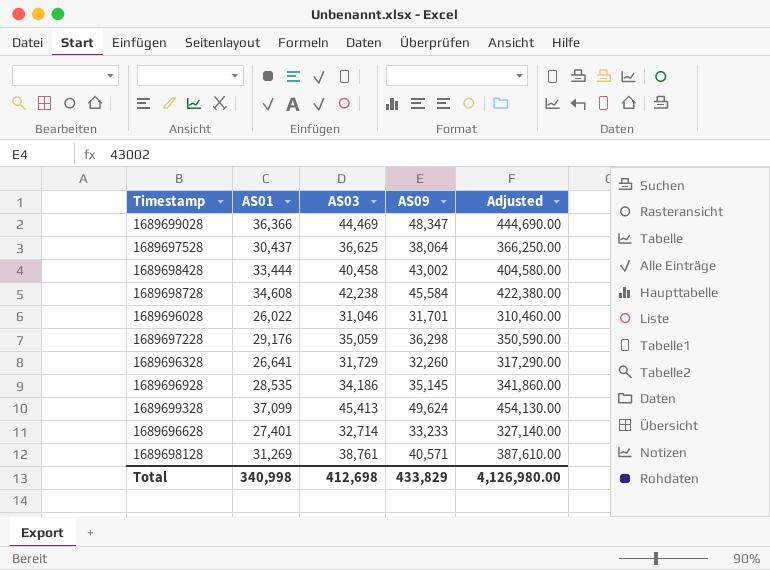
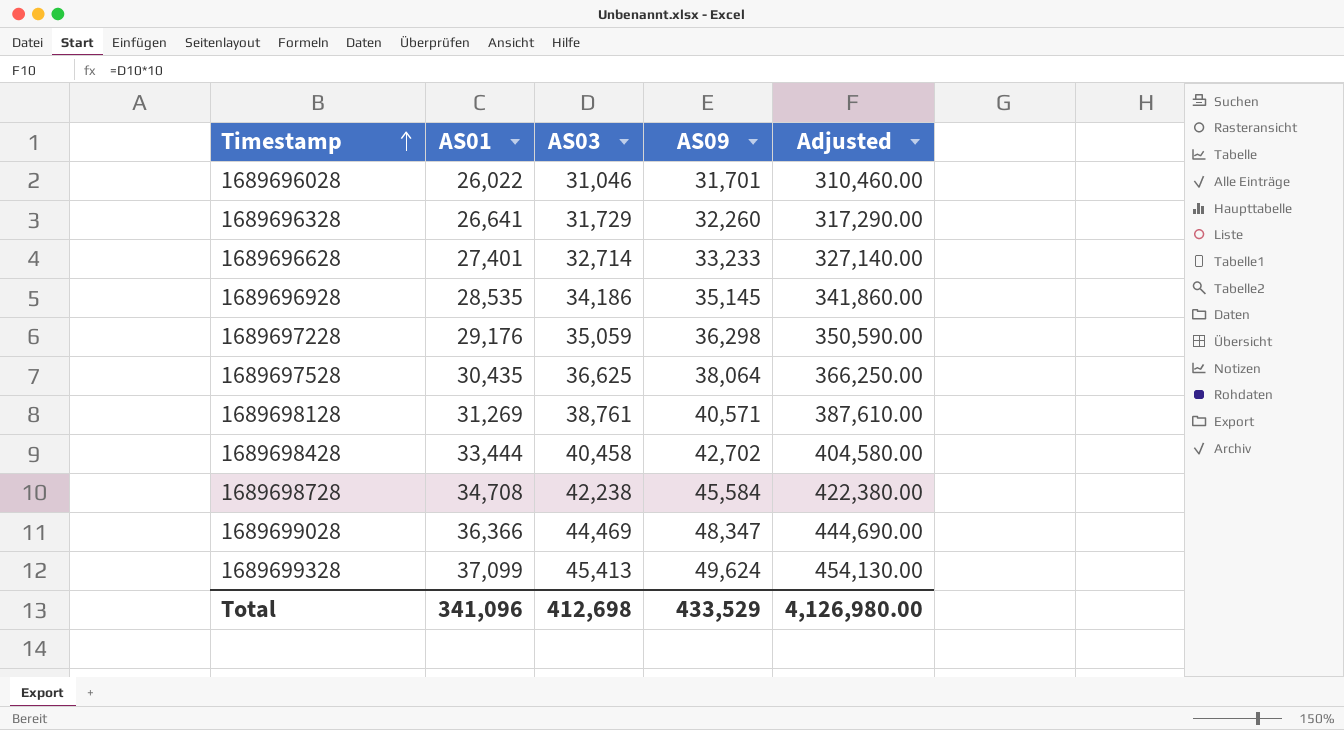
row order: none -> Timestamp ascending
1689697528 | AS01: 30,437 -> 30,435
1689698428 | AS09: 43,002 -> 42,702
1689698728 | AS01: 34,608 -> 34,708
Total | AS01: 340,998 -> 341,096
Total | AS09: 433,829 -> 433,529

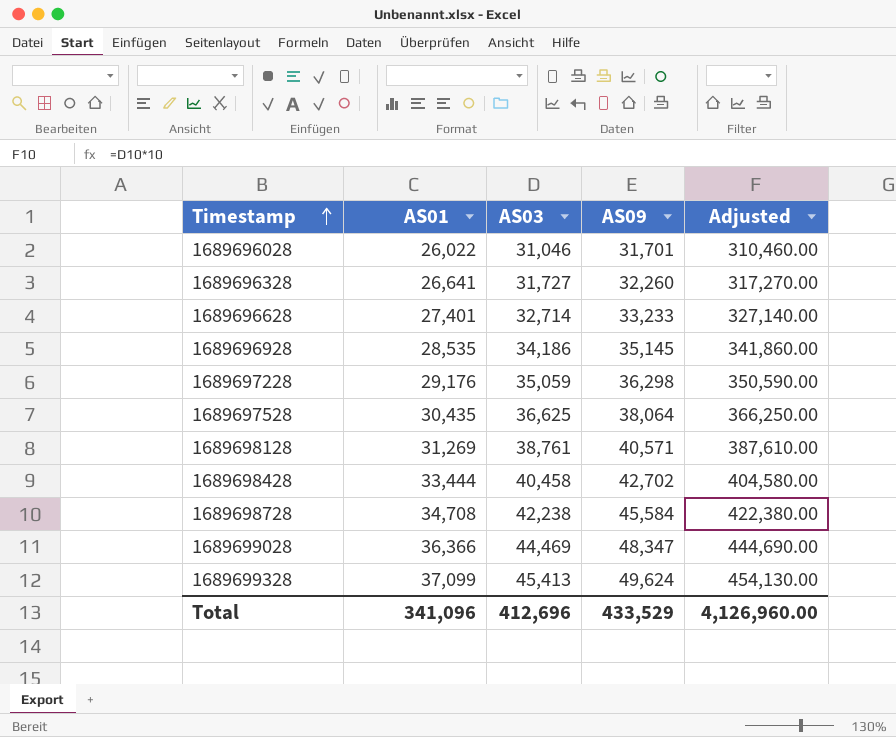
1689696328 | AS03: 31,729 -> 31,727
1689696328 | Adjusted: 317,290.00 -> 317,270.00
Total | AS03: 412,698 -> 412,696
Total | Adjusted: 4,126,980.00 -> 4,126,960.00

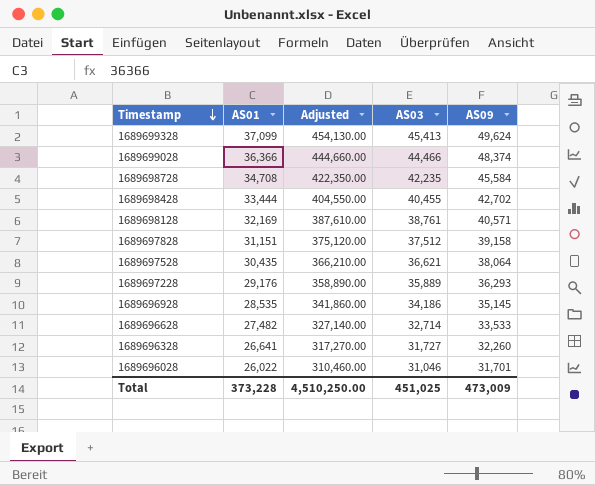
row order: Timestamp ascending -> Timestamp descending
column Adjusted | position: 5 -> 3
1689699028 | Adjusted: 444,690.00 -> 444,660.00
1689699028 | AS03: 44,469 -> 44,466
1689699028 | AS09: 48,347 -> 48,374
1689698728 | Adjusted: 422,380.00 -> 422,350.00
1689698728 | AS03: 42,238 -> 42,235
1689698428 | Adjusted: 404,580.00 -> 404,550.00
1689698428 | AS03: 40,458 -> 40,455
1689698128 | AS01: 31,269 -> 32,169
row 1689697828: none -> 31,151 | 375,120.00 | 37,512 | 39,158
1689697528 | Adjusted: 366,250.00 -> 366,210.00
1689697528 | AS03: 36,625 -> 36,621
1689697228 | Adjusted: 350,590.00 -> 358,890.00
1689697228 | AS03: 35,059 -> 35,889
1689697228 | AS09: 36,298 -> 36,293
1689696628 | AS01: 27,401 -> 27,482
1689696628 | AS09: 33,233 -> 33,533
Total | AS01: 341,096 -> 373,228
Total | Adjusted: 4,126,960.00 -> 4,510,250.00
Total | AS03: 412,696 -> 451,025
Total | AS09: 433,529 -> 473,009

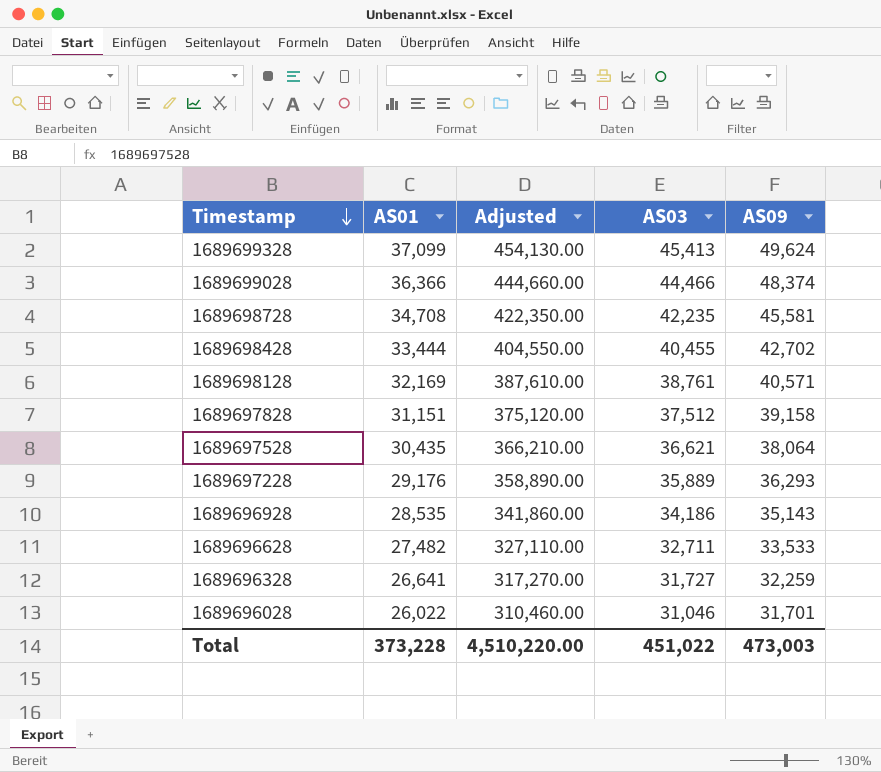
1689698728 | AS09: 45,584 -> 45,581
1689696928 | AS09: 35,145 -> 35,143
1689696628 | Adjusted: 327,140.00 -> 327,110.00
1689696628 | AS03: 32,714 -> 32,711
1689696328 | AS09: 32,260 -> 32,259
Total | Adjusted: 4,510,250.00 -> 4,510,220.00
Total | AS03: 451,025 -> 451,022
Total | AS09: 473,009 -> 473,003

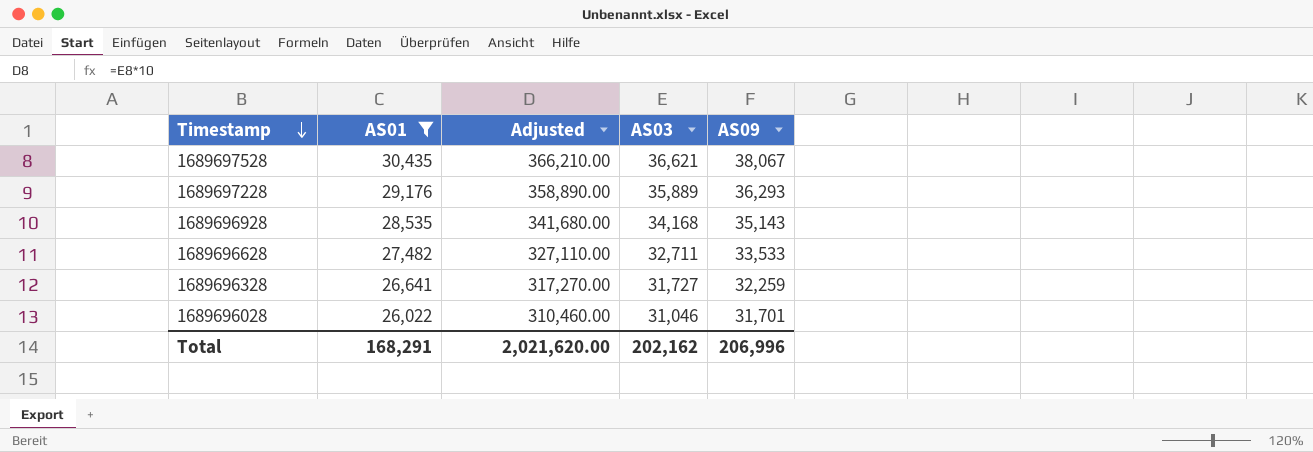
filter: none -> AS01 <= 30,435
1689697528 | AS09: 38,064 -> 38,067
1689696928 | Adjusted: 341,860.00 -> 341,680.00
1689696928 | AS03: 34,186 -> 34,168
Total | AS01: 373,228 -> 168,291
Total | Adjusted: 4,510,220.00 -> 2,021,620.00
Total | AS03: 451,022 -> 202,162
Total | AS09: 473,003 -> 206,996

